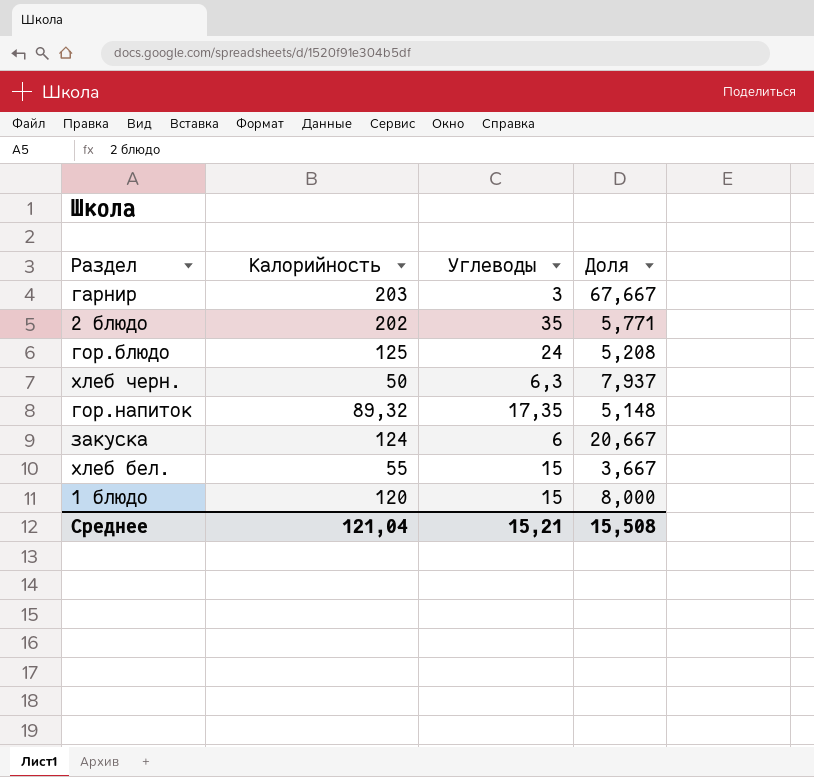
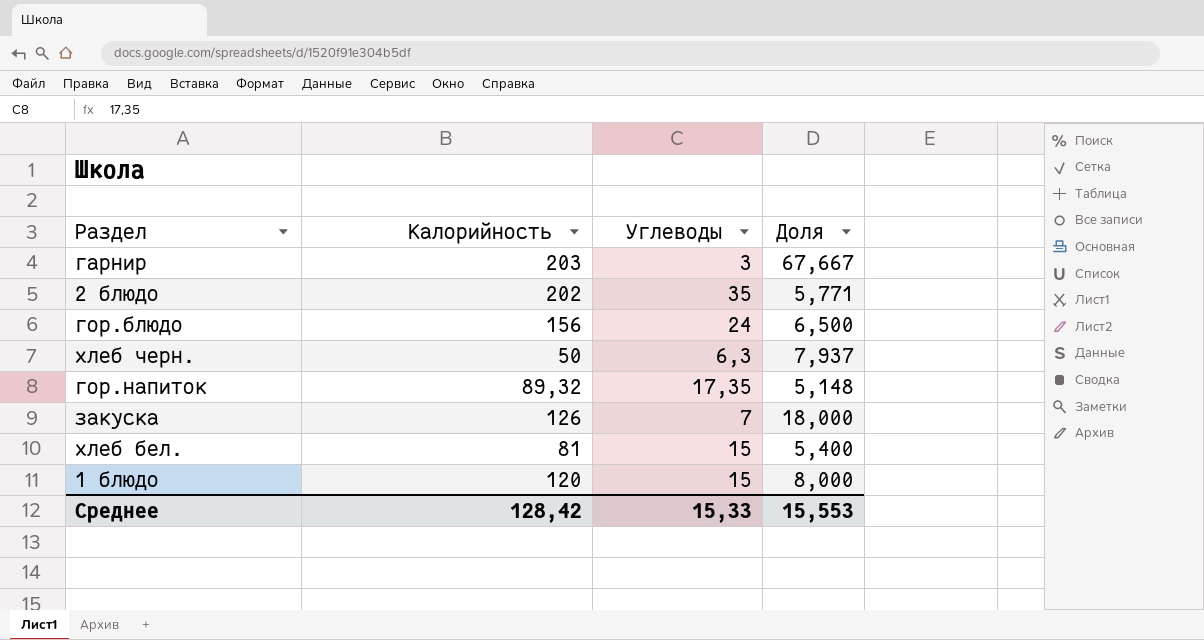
гор.блюдо | Калорийность: 125 -> 156
гор.блюдо | Доля: 5,208 -> 6,500
закуска | Калорийность: 124 -> 126
закуска | Углеводы: 6 -> 7
закуска | Доля: 20,667 -> 18,000
хлеб бел. | Калорийность: 55 -> 81
хлеб бел. | Доля: 3,667 -> 5,400
Среднее | Калорийность: 121,04 -> 128,42
Среднее | Углеводы: 15,21 -> 15,33
Среднее | Доля: 15,508 -> 15,553

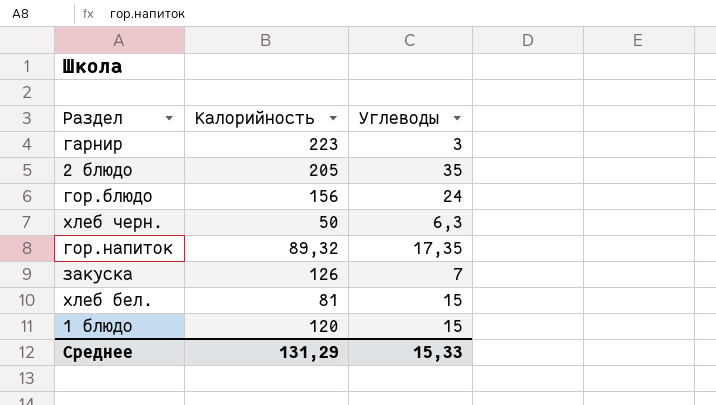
column Доля | formula: [Калорийность] / [Углеводы] -> none
гарнир | Калорийность: 203 -> 223
2 блюдо | Калорийность: 202 -> 205
Среднее | Калорийность: 128,42 -> 131,29

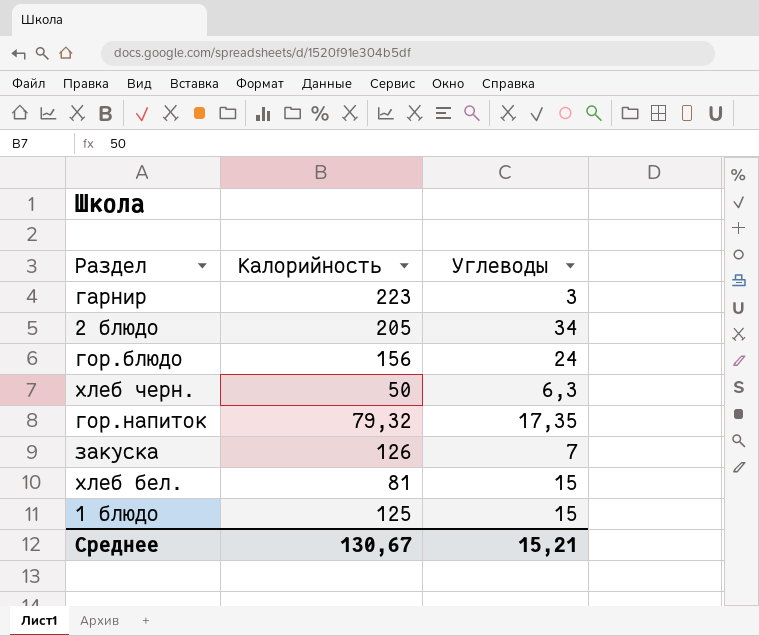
2 блюдо | Углеводы: 35 -> 34
гор.напиток | Калорийность: 89,32 -> 79,32
1 блюдо | Калорийность: 120 -> 125
Среднее | Калорийность: 131,29 -> 130,67
Среднее | Углеводы: 15,33 -> 15,21

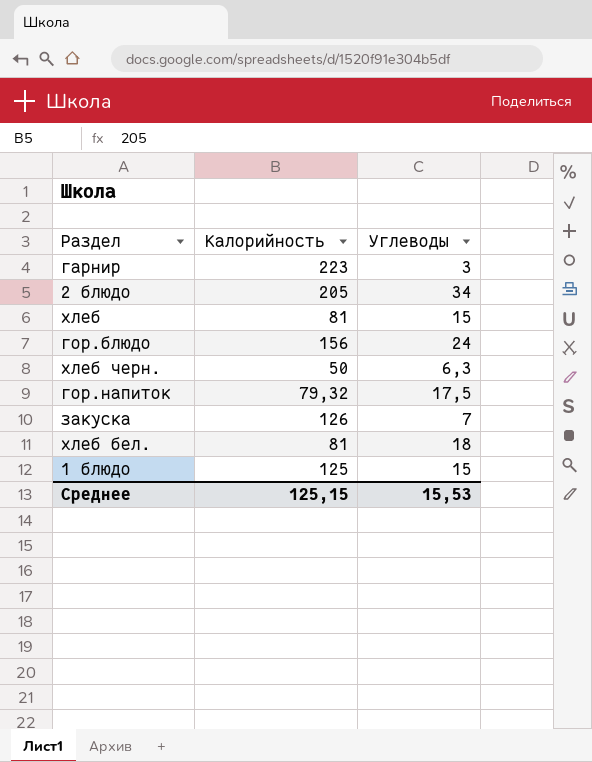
row хлеб: none -> 81 | 15
гор.напиток | Углеводы: 17,35 -> 17,5
хлеб бел. | Углеводы: 15 -> 18
Среднее | Калорийность: 130,67 -> 125,15
Среднее | Углеводы: 15,21 -> 15,53

